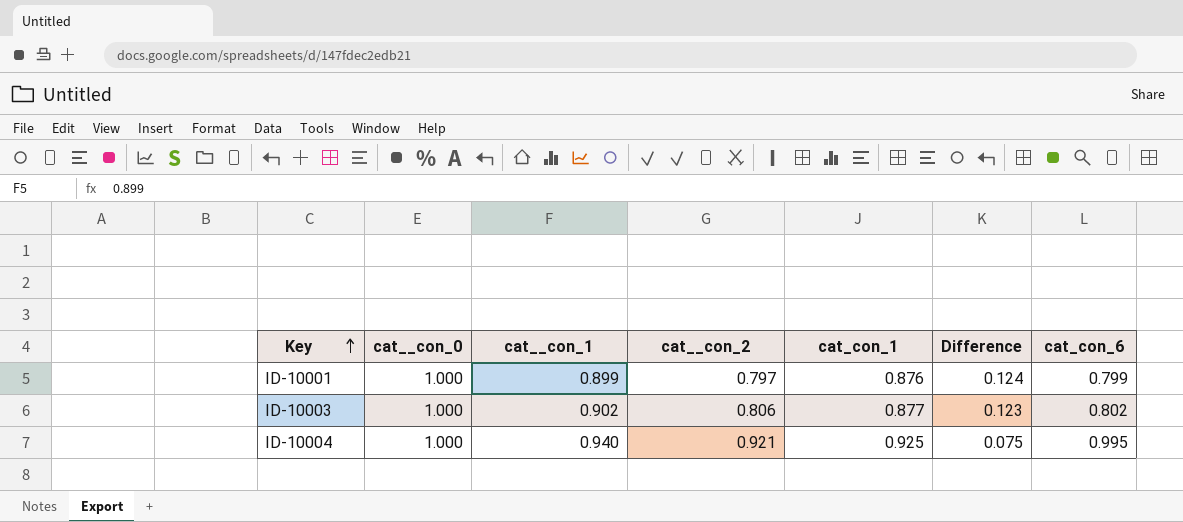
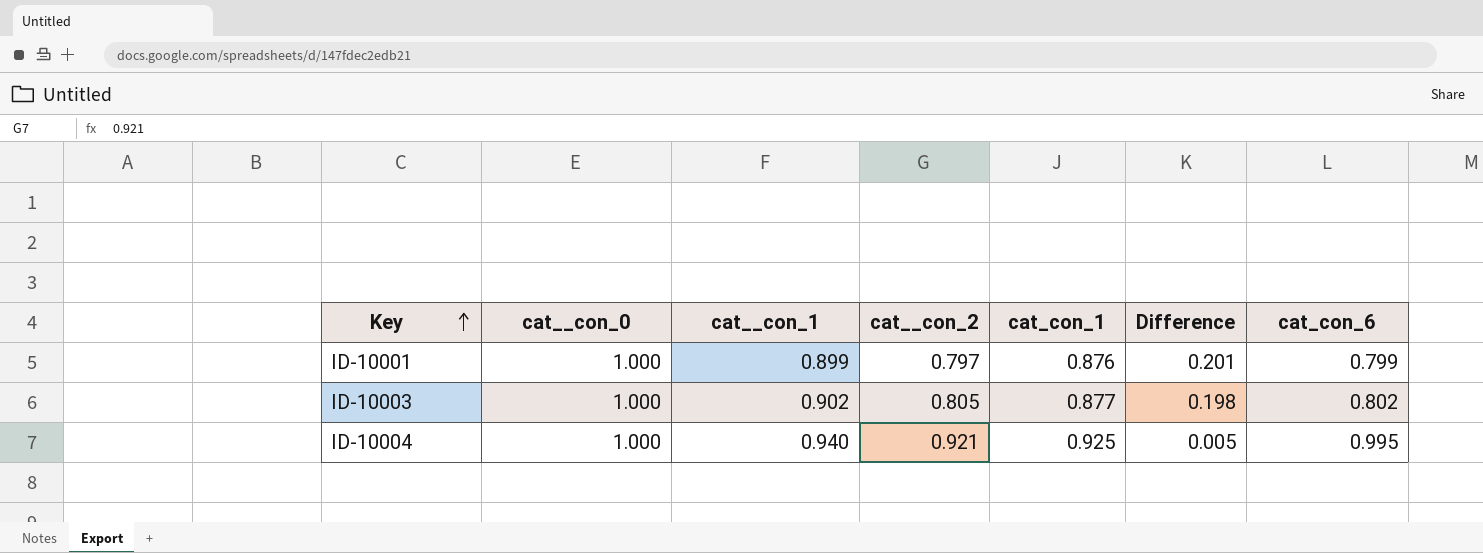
column Difference | formula: [cat__con_0] - [cat_con_1] -> [cat__con_0] - [cat_con_6]
ID-10003 | cat__con_2: 0.806 -> 0.805

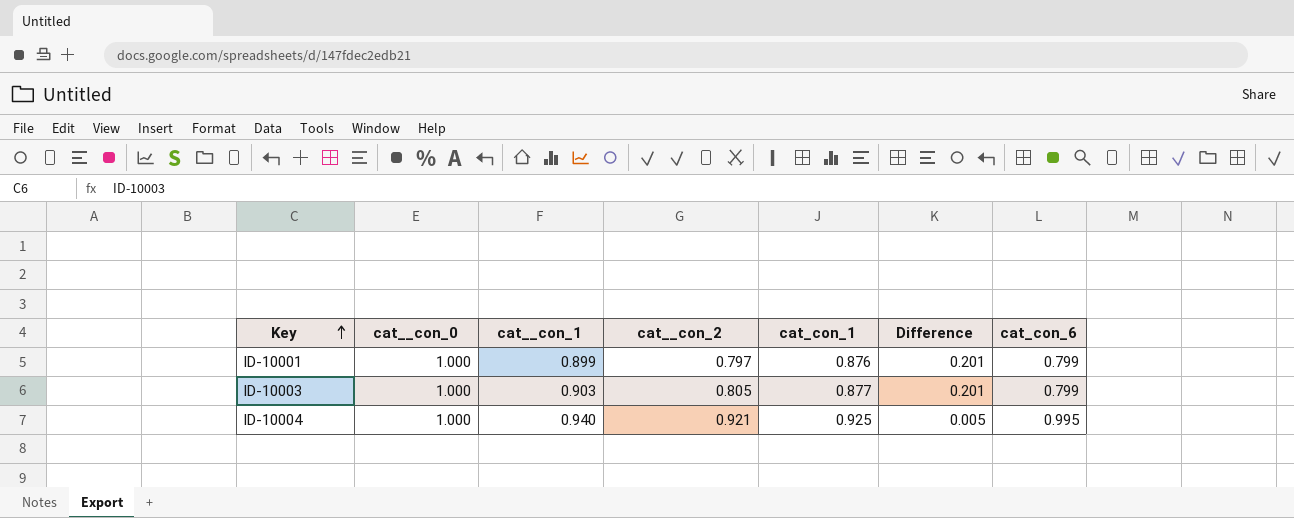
ID-10003 | cat__con_1: 0.902 -> 0.903
ID-10003 | Difference: 0.198 -> 0.201
ID-10003 | cat_con_6: 0.802 -> 0.799

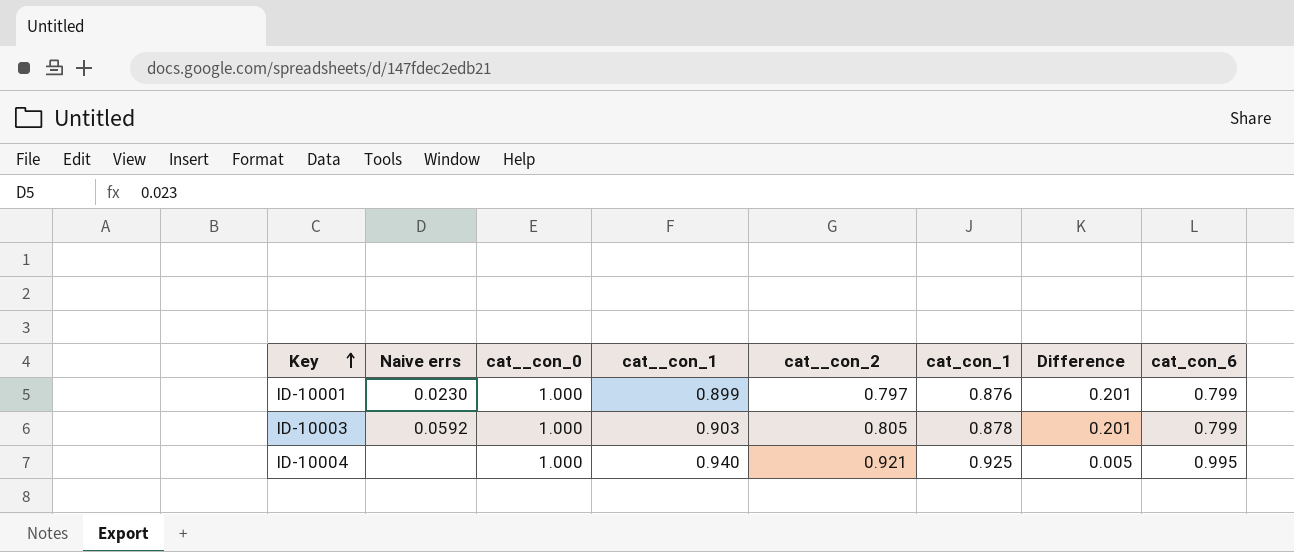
column Naive errs | position: none -> 2
ID-10003 | cat_con_1: 0.877 -> 0.878

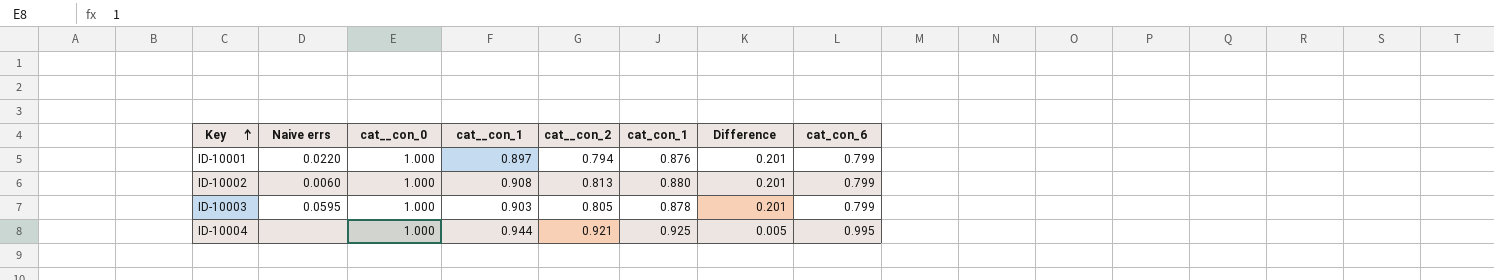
ID-10001 | Naive errs: 0.0230 -> 0.0220
ID-10001 | cat__con_1: 0.899 -> 0.897
ID-10001 | cat__con_2: 0.797 -> 0.794
row ID-10002: none -> 0.0060 | 1.000 | 0.908 | 0.813 | 0.880 | 0.201 | 0.799
ID-10003 | Naive errs: 0.0592 -> 0.0595
ID-10004 | cat__con_1: 0.940 -> 0.944

